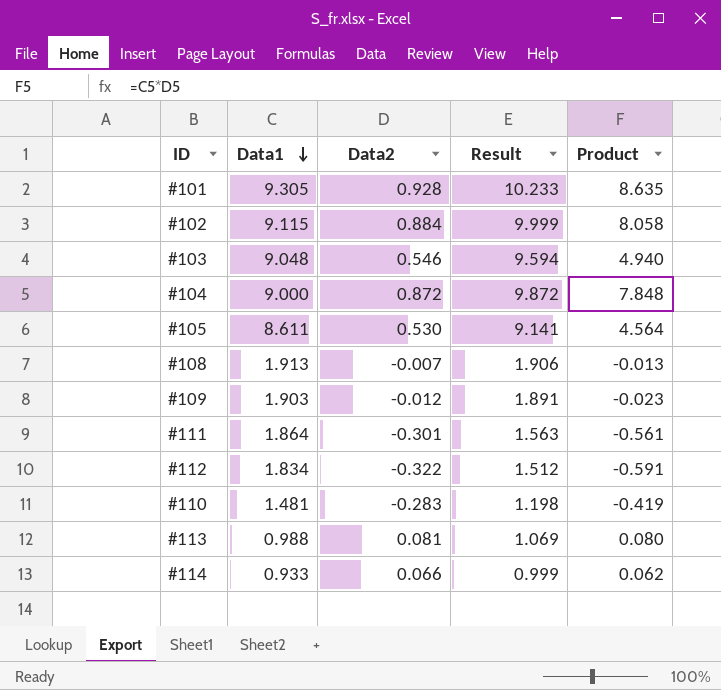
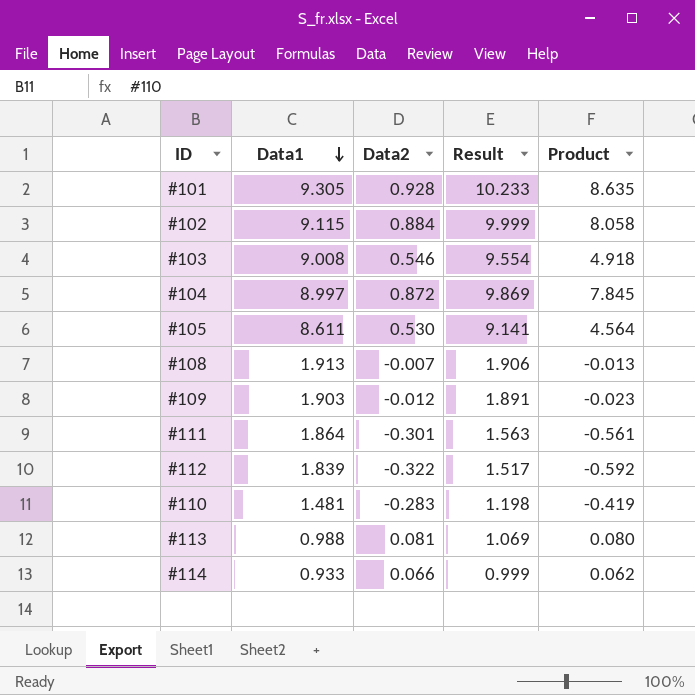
#103 | Data1: 9.048 -> 9.008
#103 | Result: 9.594 -> 9.554
#103 | Product: 4.940 -> 4.918
#104 | Data1: 9.000 -> 8.997
#104 | Result: 9.872 -> 9.869
#104 | Product: 7.848 -> 7.845
#112 | Data1: 1.834 -> 1.839
#112 | Result: 1.512 -> 1.517
#112 | Product: -0.591 -> -0.592

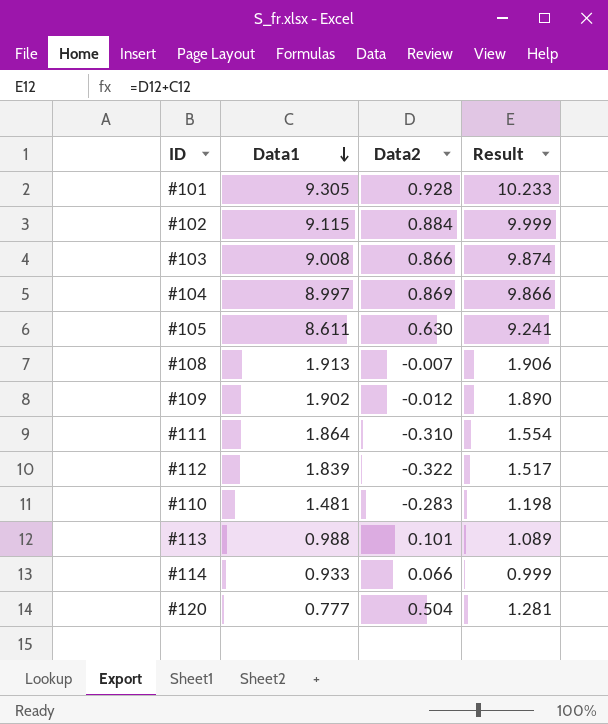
column Product | formula: [Data1] * [Data2] -> none
#103 | Data2: 0.546 -> 0.866
#103 | Result: 9.554 -> 9.874
#104 | Data2: 0.872 -> 0.869
#104 | Result: 9.869 -> 9.866
#105 | Data2: 0.530 -> 0.630
#105 | Result: 9.141 -> 9.241
#109 | Data1: 1.903 -> 1.902
#109 | Result: 1.891 -> 1.890
#111 | Data2: -0.301 -> -0.310
#111 | Result: 1.563 -> 1.554
#113 | Data2: 0.081 -> 0.101
#113 | Result: 1.069 -> 1.089
row #120: none -> 0.777 | 0.504 | 1.281

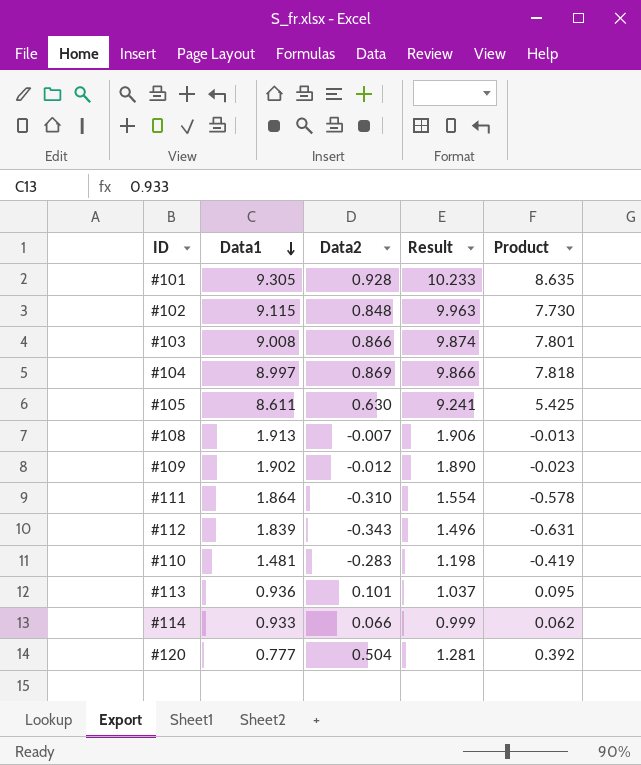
column Product | formula: none -> [Data1] * [Data2]
#102 | Data2: 0.884 -> 0.848
#102 | Result: 9.999 -> 9.963
#112 | Data2: -0.322 -> -0.343
#112 | Result: 1.517 -> 1.496
#113 | Data1: 0.988 -> 0.936
#113 | Result: 1.089 -> 1.037

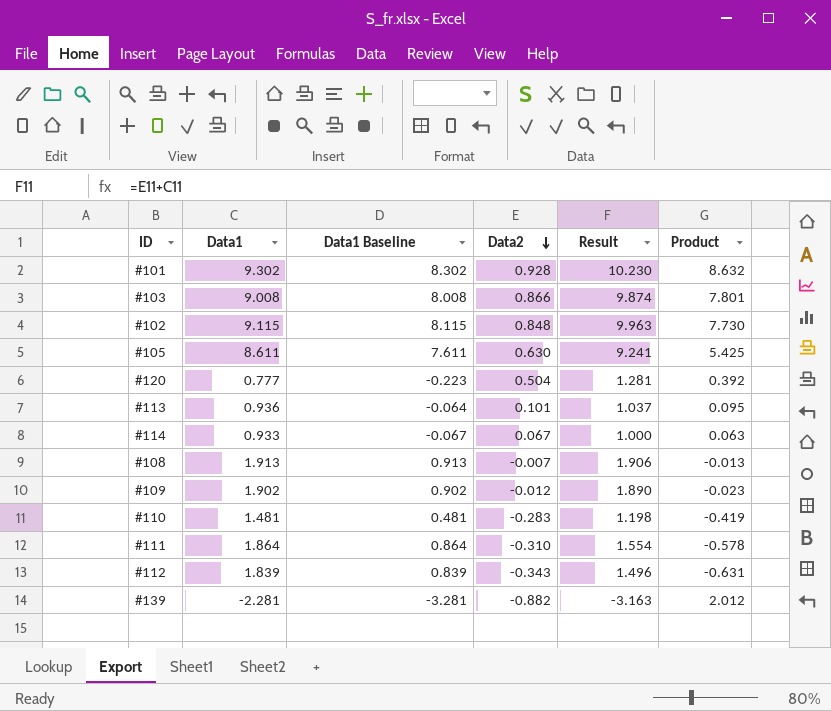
row order: Data1 descending -> Data2 descending
column Data1 Baseline | formula: none -> [Data1] - 1
row #104: 8.997 | 0.869 | 9.866 | 7.818 -> none
#101 | Data1: 9.305 -> 9.302
#101 | Result: 10.233 -> 10.230
#101 | Product: 8.635 -> 8.632
#114 | Data2: 0.066 -> 0.067
#114 | Result: 0.999 -> 1.000
#114 | Product: 0.062 -> 0.063
row #139: none -> -2.281 | -3.281 | -0.882 | -3.163 | 2.012

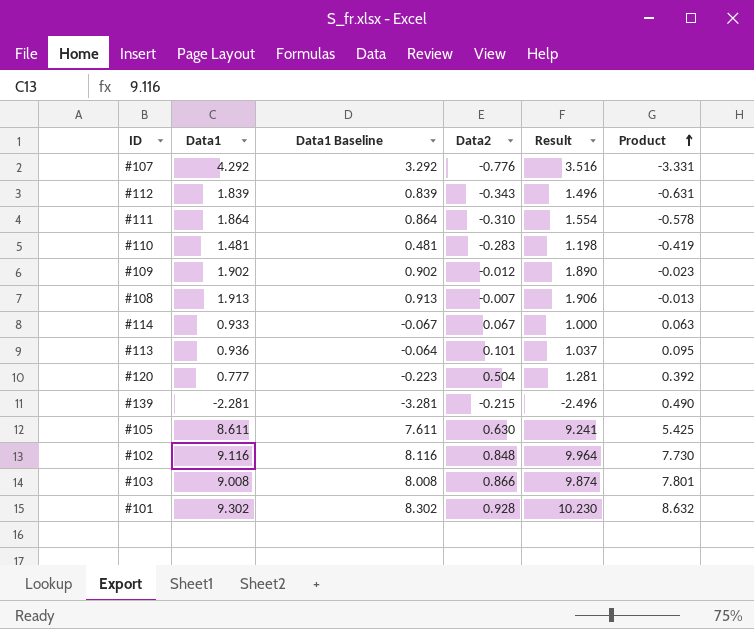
row order: Data2 descending -> Product ascending
row #107: none -> 4.292 | 3.292 | -0.776 | 3.516 | -3.331
#139 | Data2: -0.882 -> -0.215
#139 | Result: -3.163 -> -2.496
#139 | Product: 2.012 -> 0.490
#102 | Data1: 9.115 -> 9.116
#102 | Data1 Baseline: 8.115 -> 8.116
#102 | Result: 9.963 -> 9.964

